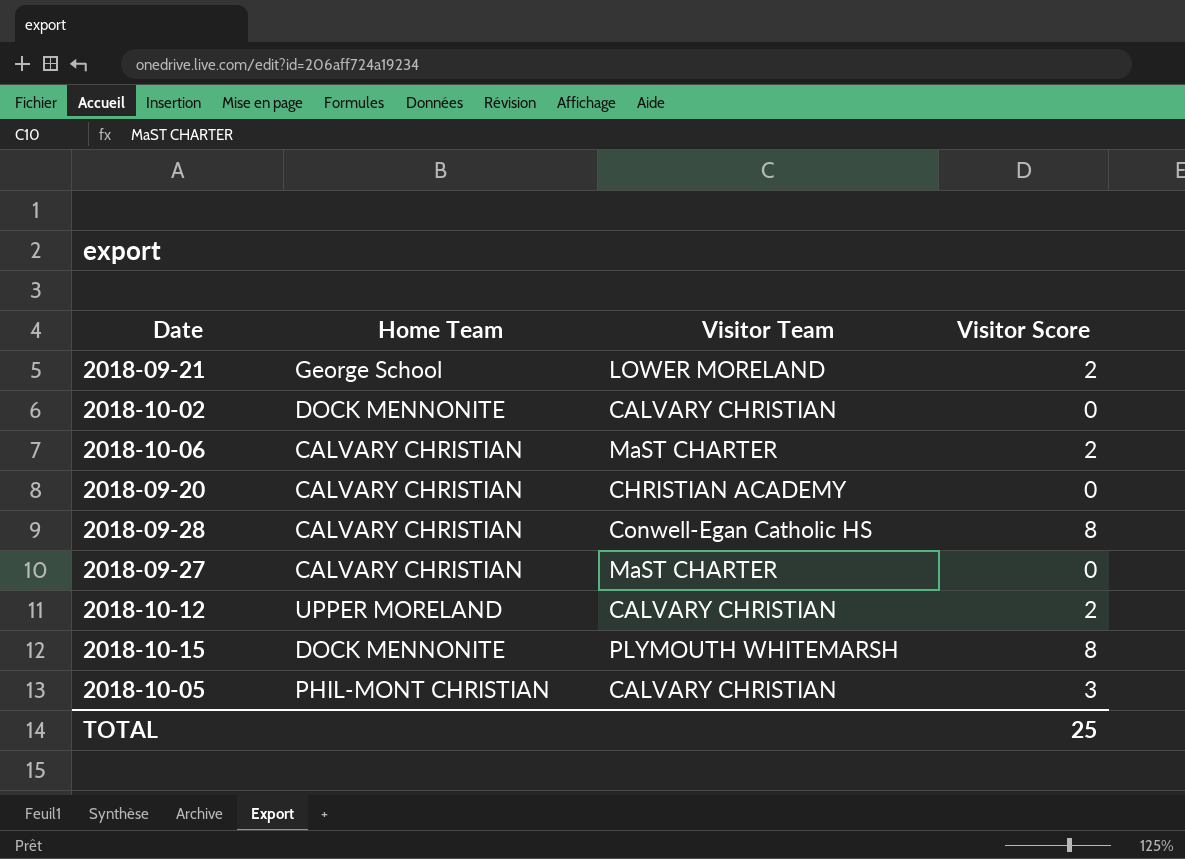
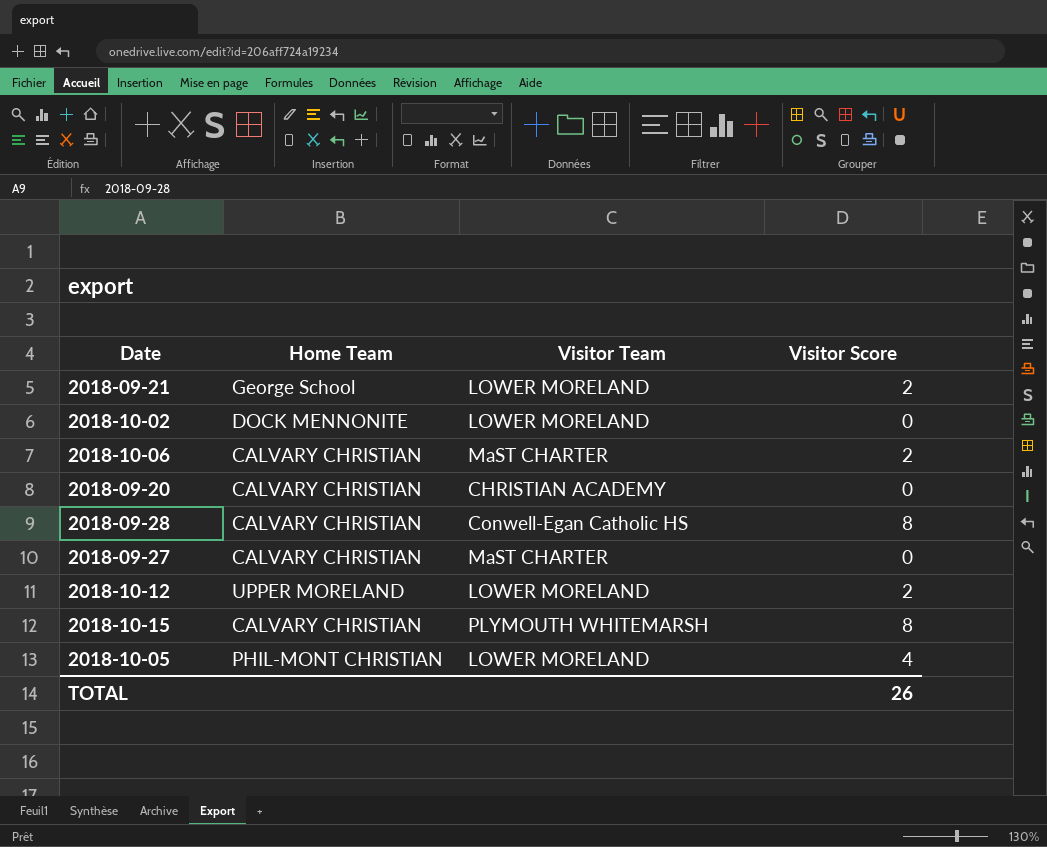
2018-10-02 | Visitor Team: CALVARY CHRISTIAN -> LOWER MORELAND
2018-10-12 | Visitor Team: CALVARY CHRISTIAN -> LOWER MORELAND
2018-10-15 | Home Team: DOCK MENNONITE -> CALVARY CHRISTIAN
2018-10-05 | Visitor Team: CALVARY CHRISTIAN -> LOWER MORELAND
2018-10-05 | Visitor Score: 3 -> 4
TOTAL | Visitor Score: 25 -> 26

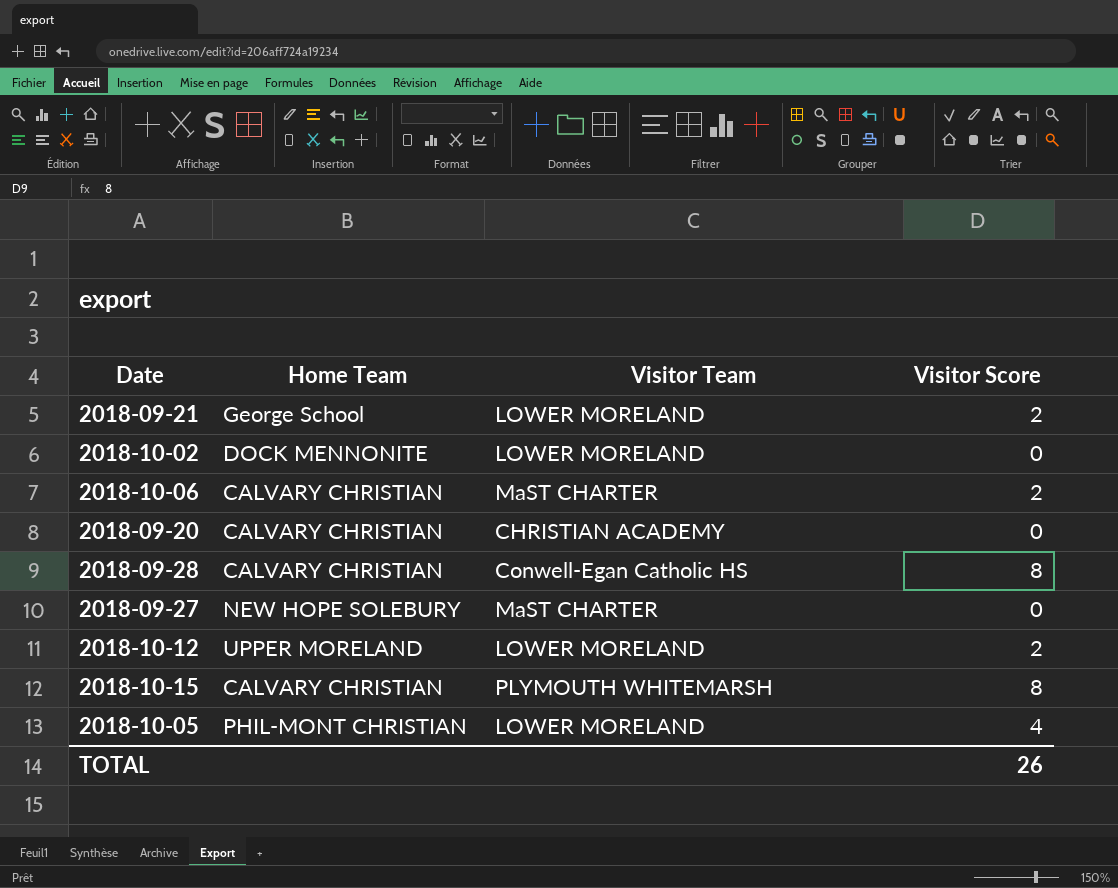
2018-09-27 | Home Team: CALVARY CHRISTIAN -> NEW HOPE SOLEBURY

